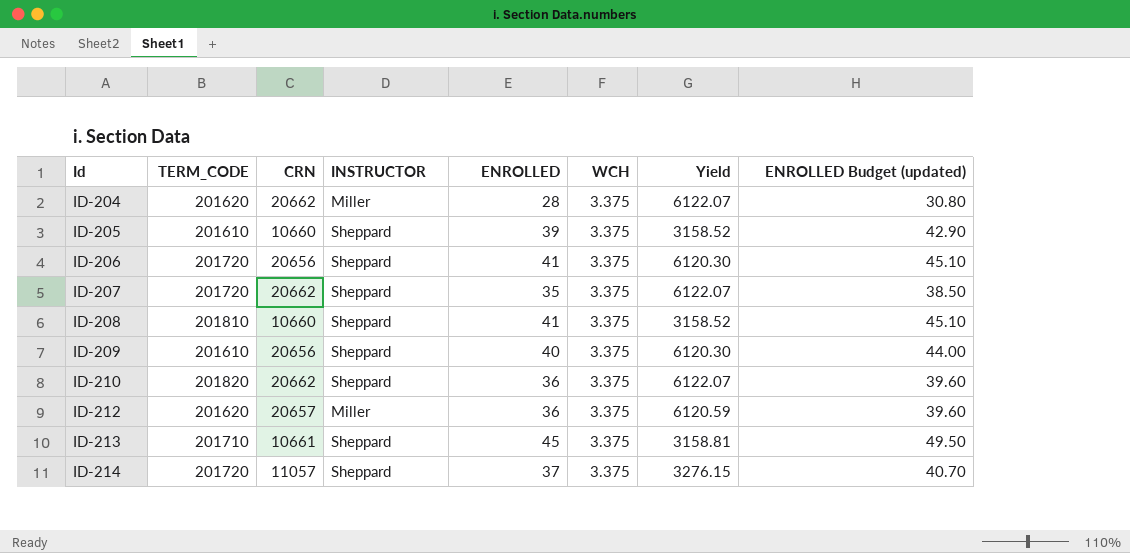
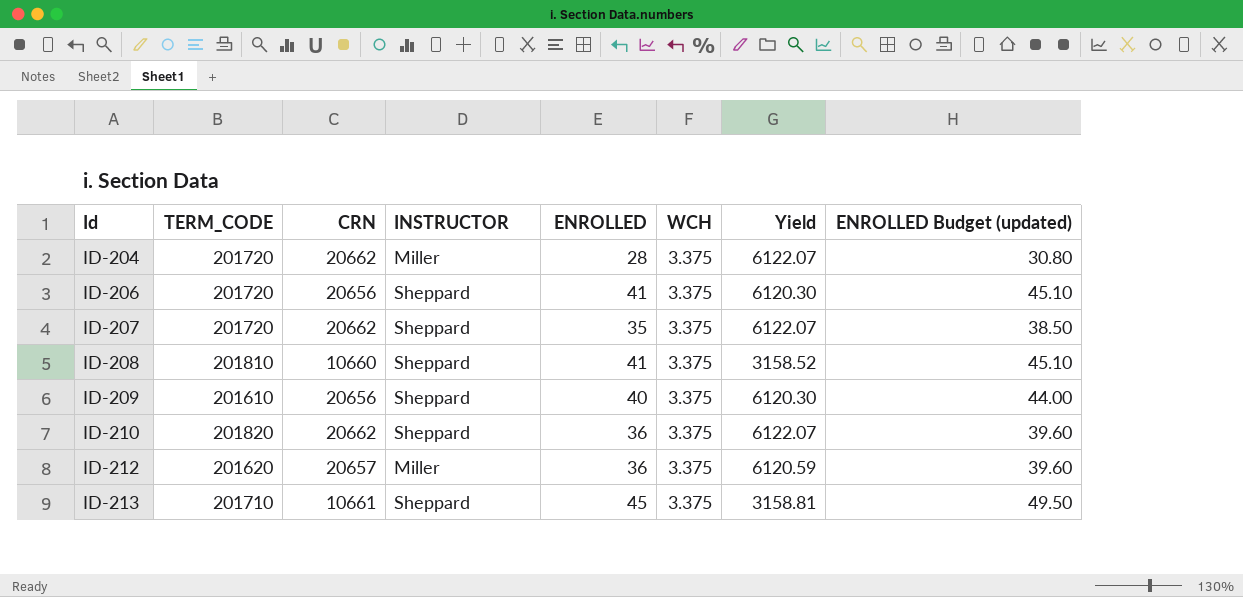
row ID-205: 201610 | 10660 | Sheppard | 39 | 3.375 | 3158.52 | 42.90 -> none
row ID-214: 201720 | 11057 | Sheppard | 37 | 3.375 | 3276.15 | 40.70 -> none
ID-204 | TERM_CODE: 201620 -> 201720

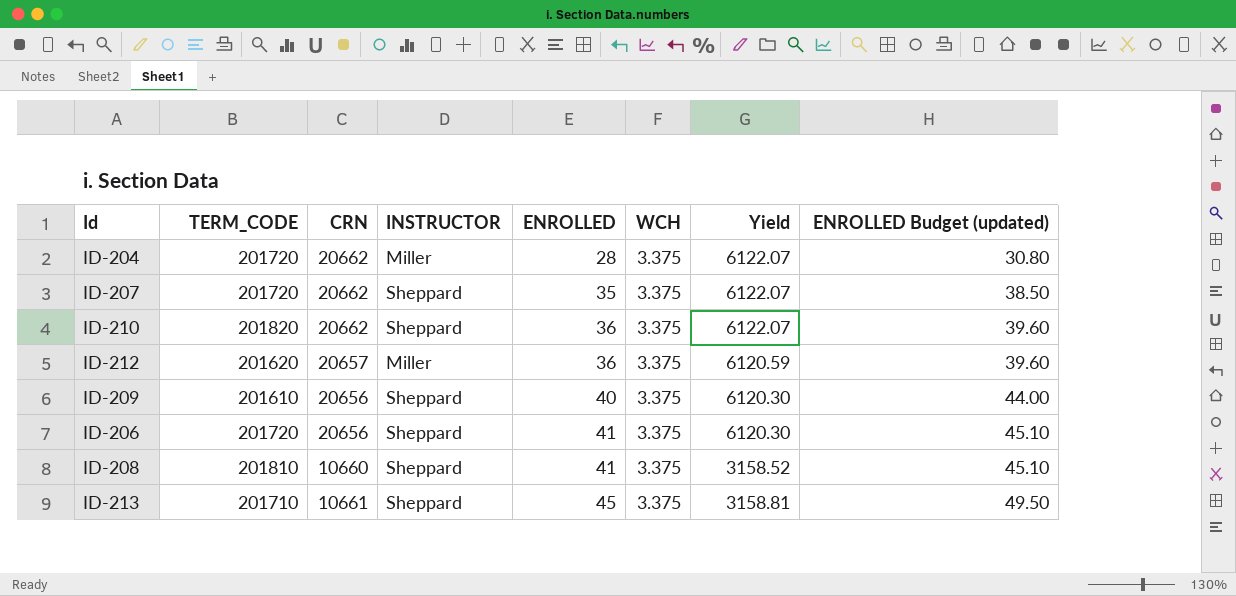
row order: Id ascending -> ENROLLED ascending

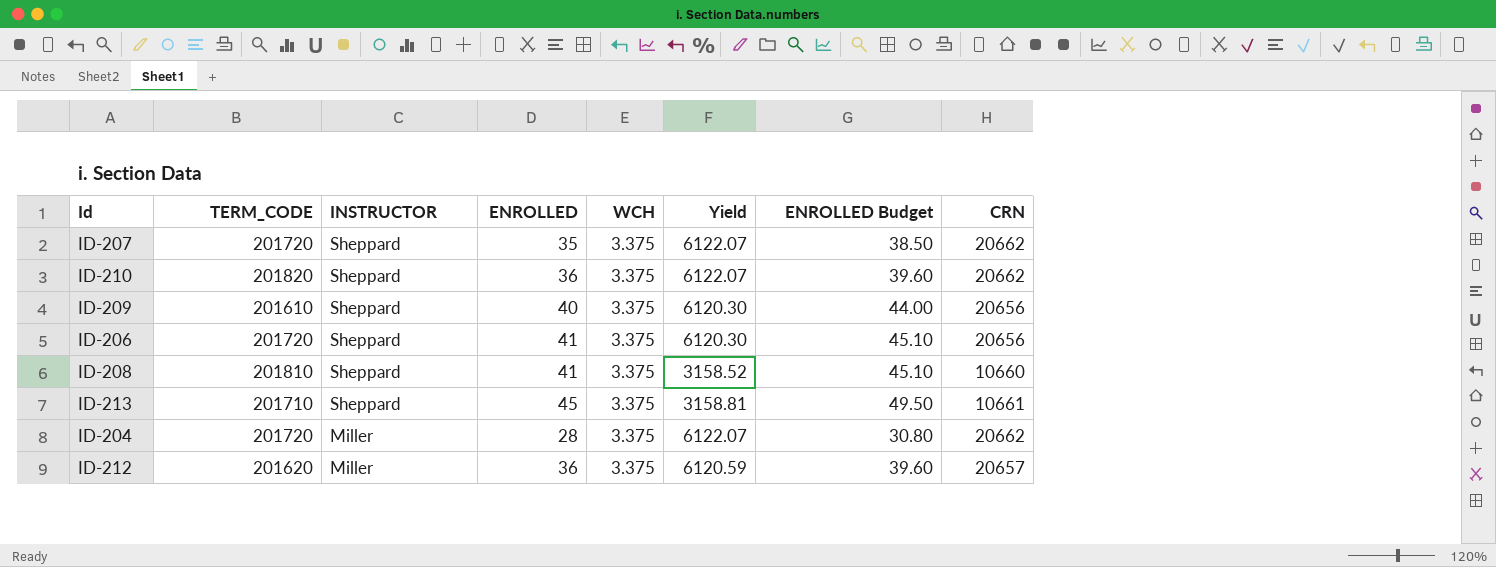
row order: ENROLLED ascending -> INSTRUCTOR descending
column name: ENROLLED Budget (updated) -> ENROLLED Budget
column CRN | position: 3 -> 8

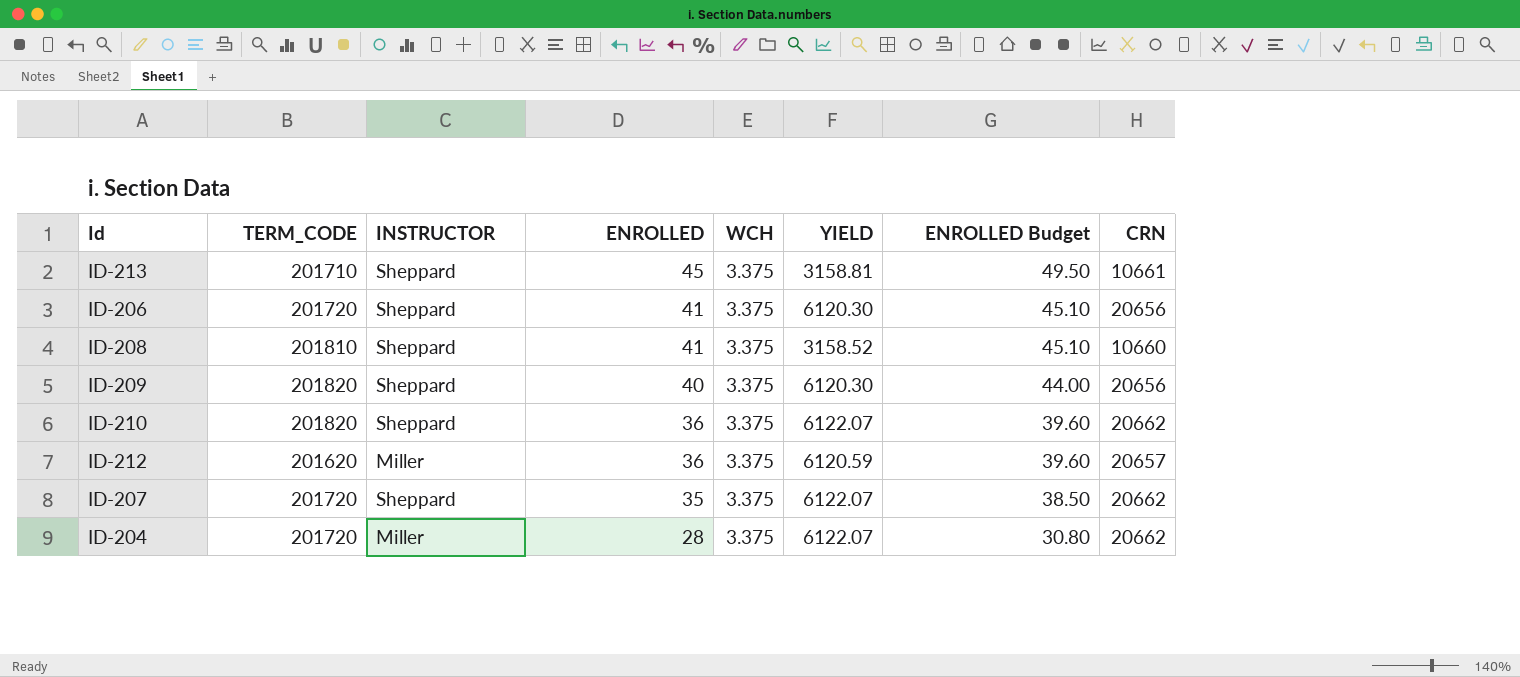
row order: INSTRUCTOR descending -> ENROLLED descending
column name: Yield -> YIELD
ID-209 | TERM_CODE: 201610 -> 201820

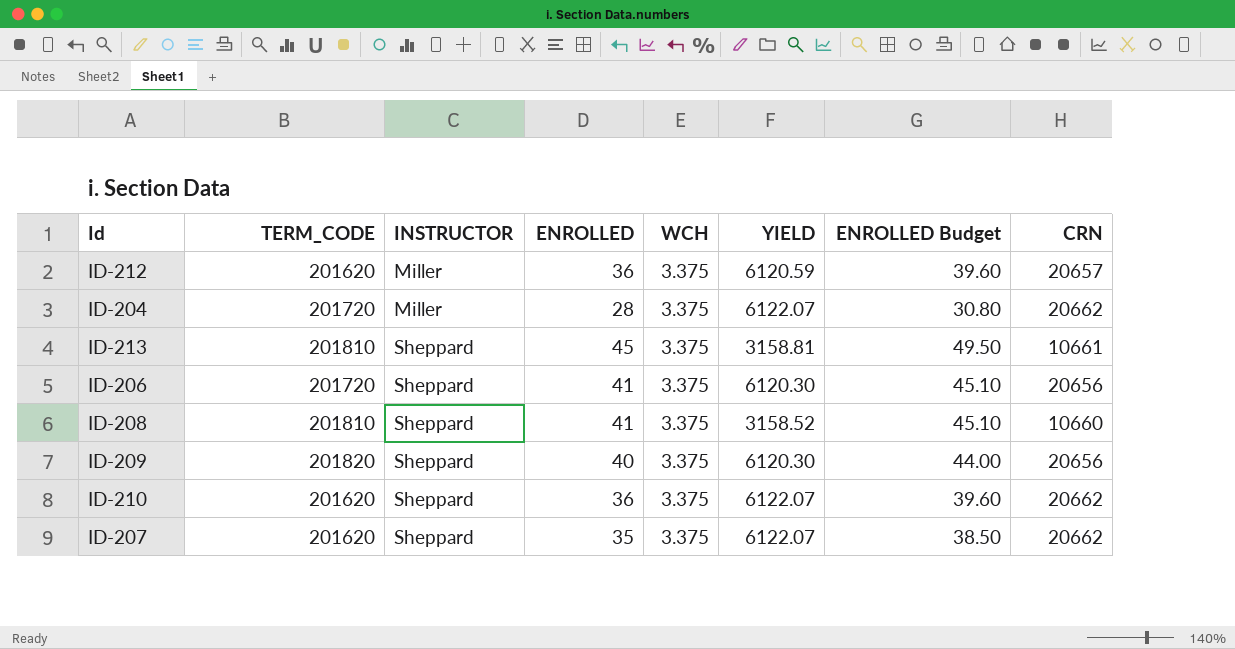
row order: ENROLLED descending -> INSTRUCTOR ascending
ID-213 | TERM_CODE: 201710 -> 201810
ID-210 | TERM_CODE: 201820 -> 201620
ID-207 | TERM_CODE: 201720 -> 201620

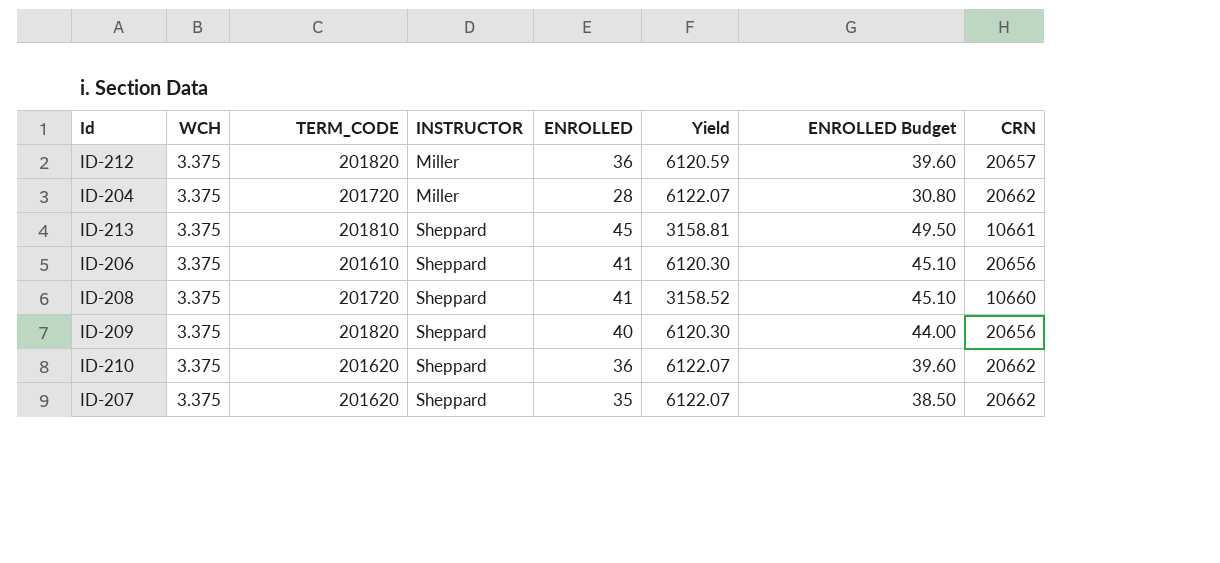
column WCH | position: 5 -> 2
column name: YIELD -> Yield
ID-212 | TERM_CODE: 201620 -> 201820
ID-206 | TERM_CODE: 201720 -> 201610
ID-208 | TERM_CODE: 201810 -> 201720

